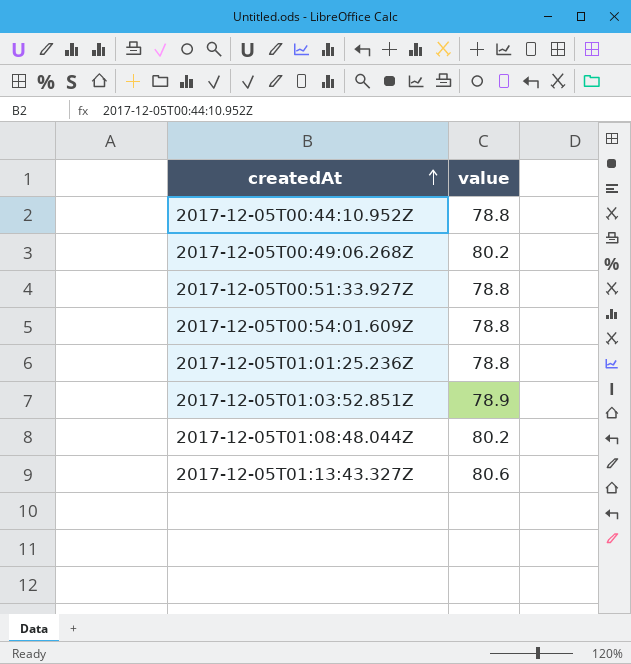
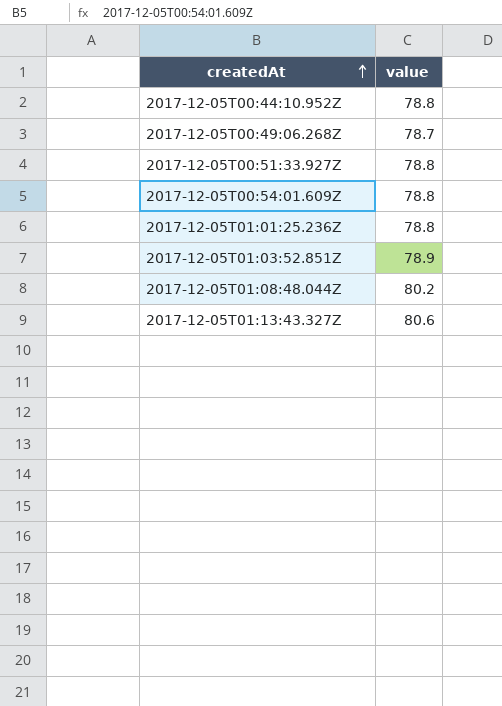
2017-12-05T00:49:06.268Z | value: 80.2 -> 78.7

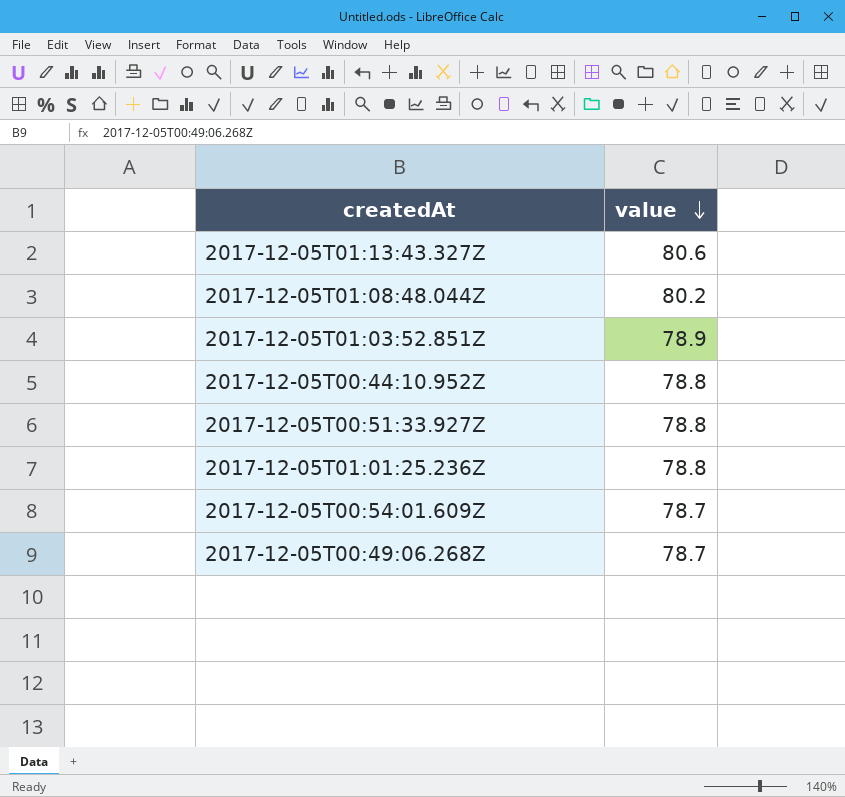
row order: createdAt ascending -> value descending
2017-12-05T00:54:01.609Z | value: 78.8 -> 78.7

